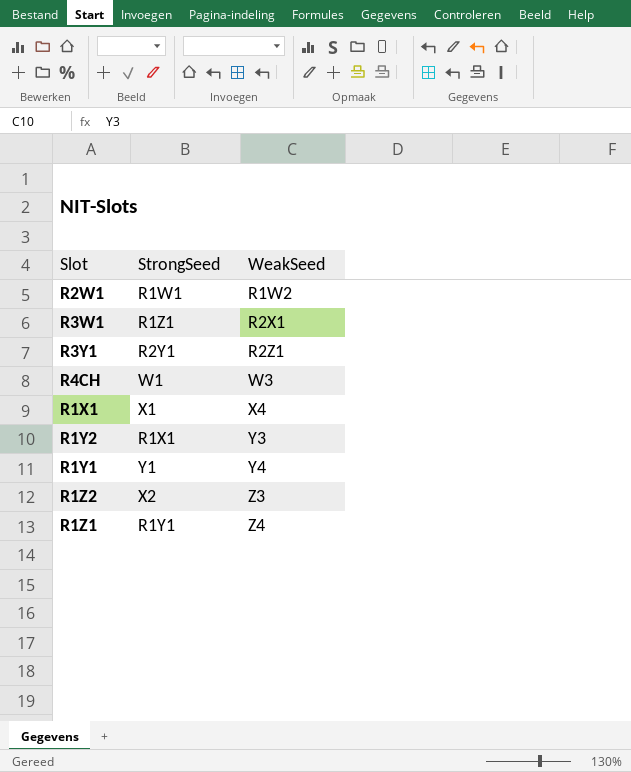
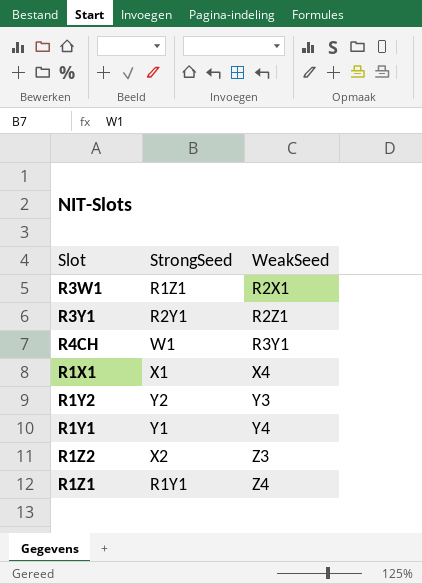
row R2W1: R1W1 | R1W2 -> none
R4CH | WeakSeed: W3 -> R3Y1
R1Y2 | StrongSeed: R1X1 -> Y2

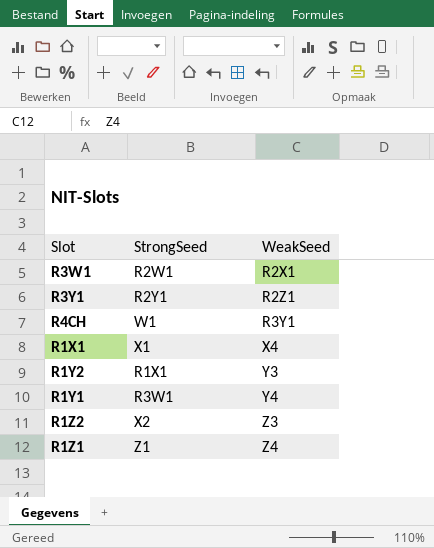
R3W1 | StrongSeed: R1Z1 -> R2W1
R1Y2 | StrongSeed: Y2 -> R1X1
R1Y1 | StrongSeed: Y1 -> R3W1
R1Z1 | StrongSeed: R1Y1 -> Z1

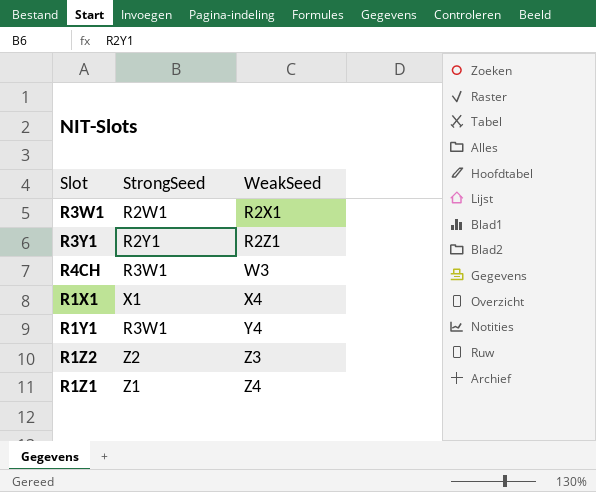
row R1Y2: R1X1 | Y3 -> none
R4CH | StrongSeed: W1 -> R3W1
R4CH | WeakSeed: R3Y1 -> W3
R1Z2 | StrongSeed: X2 -> Z2

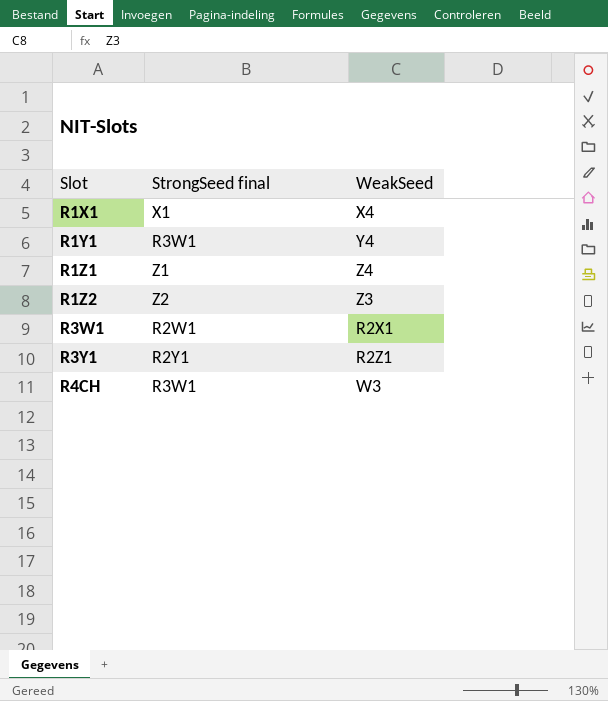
row order: WeakSeed ascending -> Slot ascending
column name: StrongSeed -> StrongSeed final

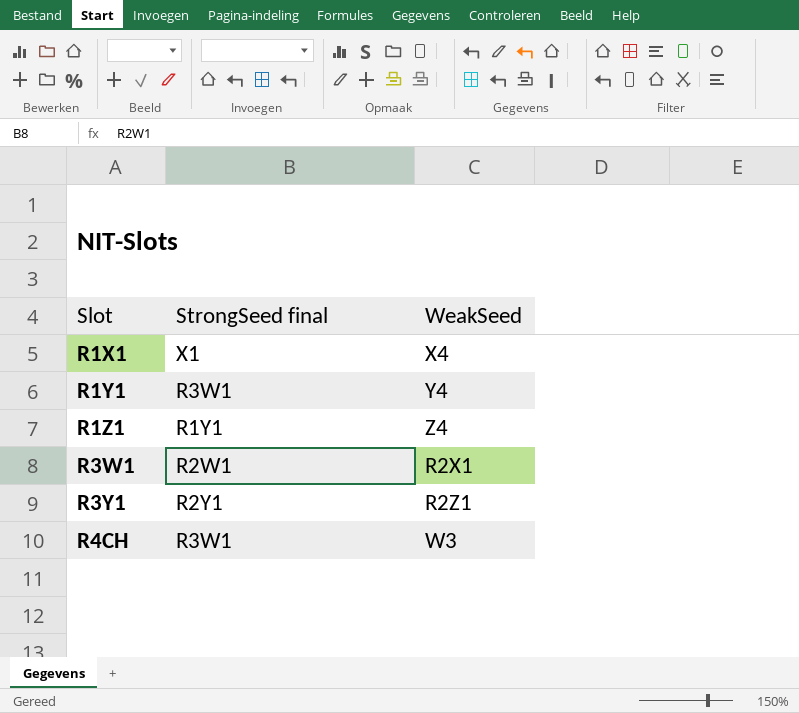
row R1Z2: Z2 | Z3 -> none
R1Z1 | StrongSeed final: Z1 -> R1Y1

